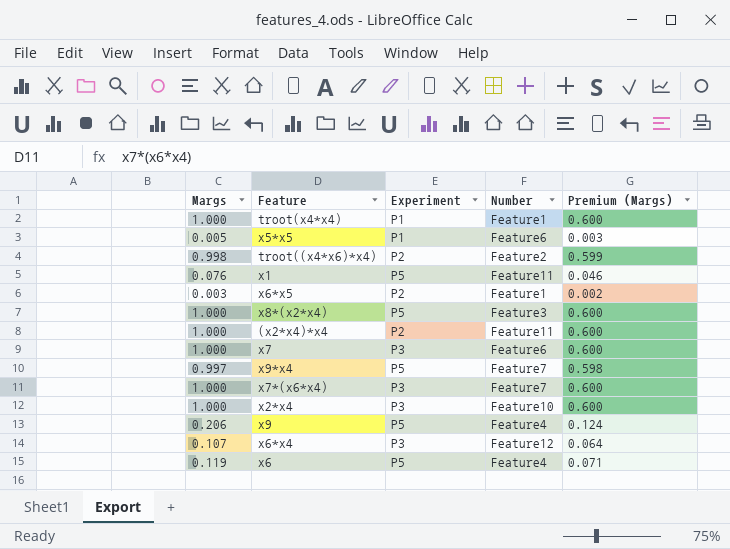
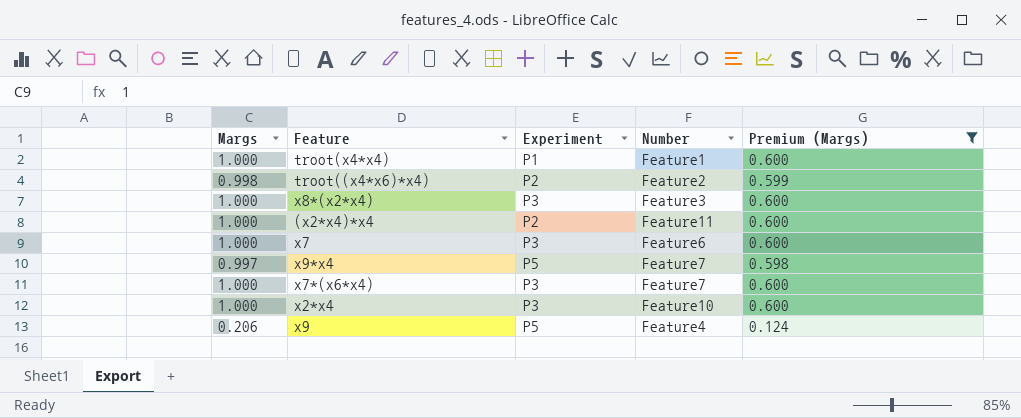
filter: none -> Premium (Margs) >= 0.124
x8*(x2*x4) | Experiment: P5 -> P3

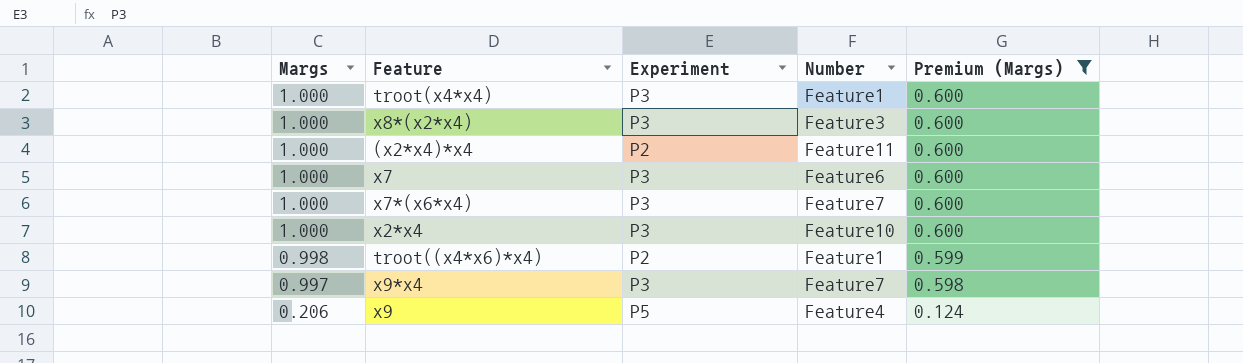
row order: none -> Margs descending
troot(x4*x4) | Experiment: P1 -> P3
troot((x4*x6)*x4) | Number: Feature2 -> Feature1
x9*x4 | Experiment: P5 -> P3

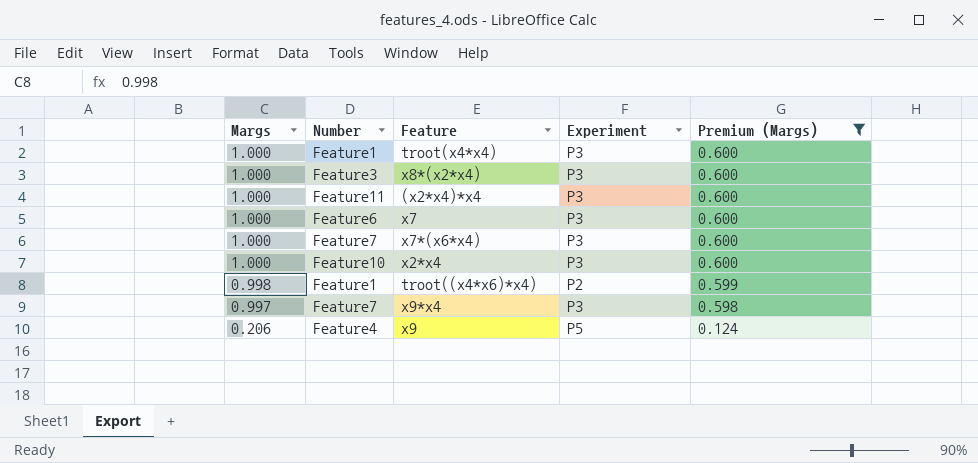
column Number | position: 4 -> 2
(x2*x4)*x4 | Experiment: P2 -> P3

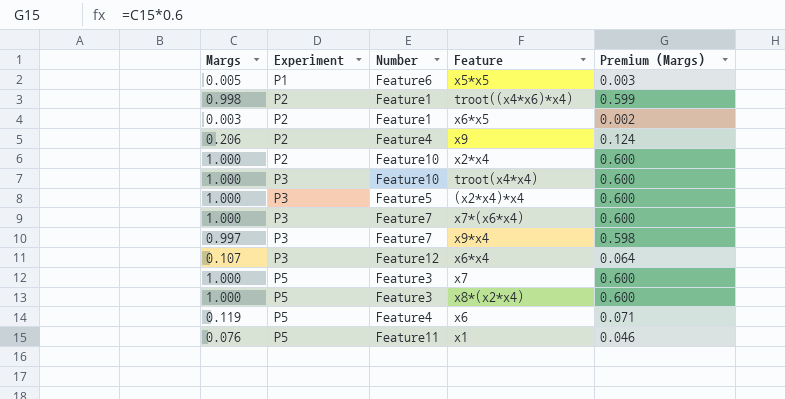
filter: Premium (Margs) >= 0.124 -> none
row order: Margs descending -> Experiment ascending
column Experiment | position: 4 -> 2
x9 | Experiment: P5 -> P2
x2*x4 | Experiment: P3 -> P2
troot(x4*x4) | Number: Feature1 -> Feature10
(x2*x4)*x4 | Number: Feature11 -> Feature5
x7 | Experiment: P3 -> P5
x7 | Number: Feature6 -> Feature3
x8*(x2*x4) | Experiment: P3 -> P5

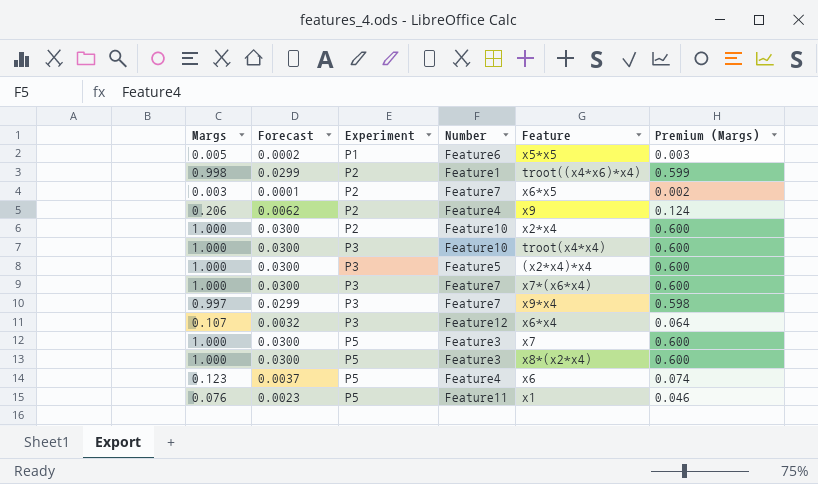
column Forecast | formula: none -> [Margs] * 0.03
x6*x5 | Number: Feature1 -> Feature7
x6 | Margs: 0.119 -> 0.123
x6 | Premium (Margs): 0.071 -> 0.074

